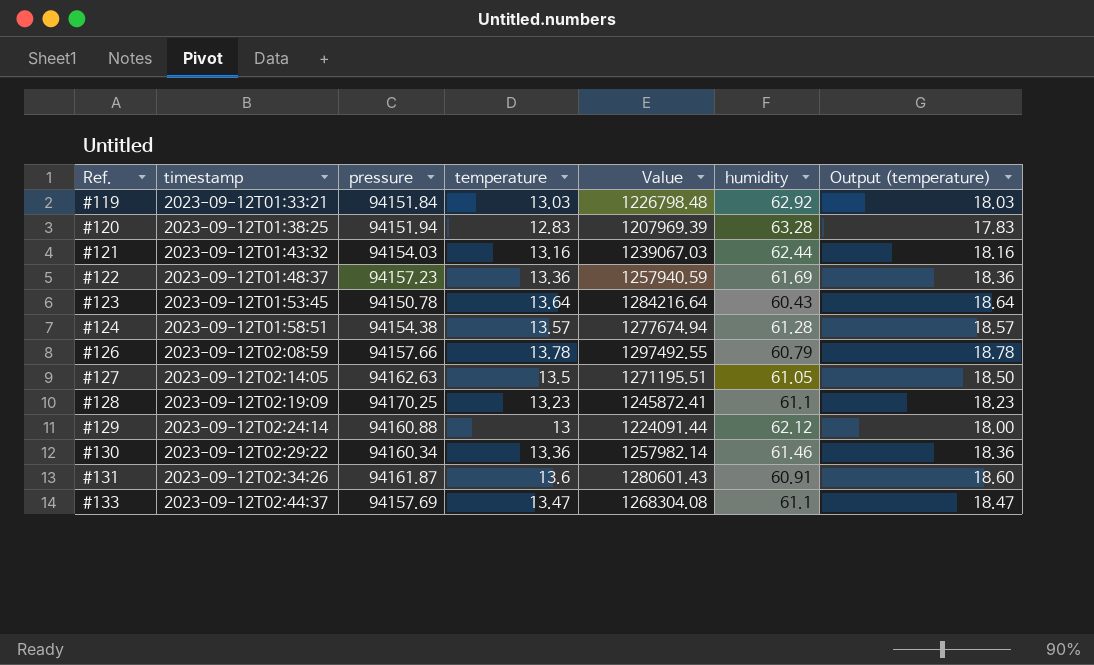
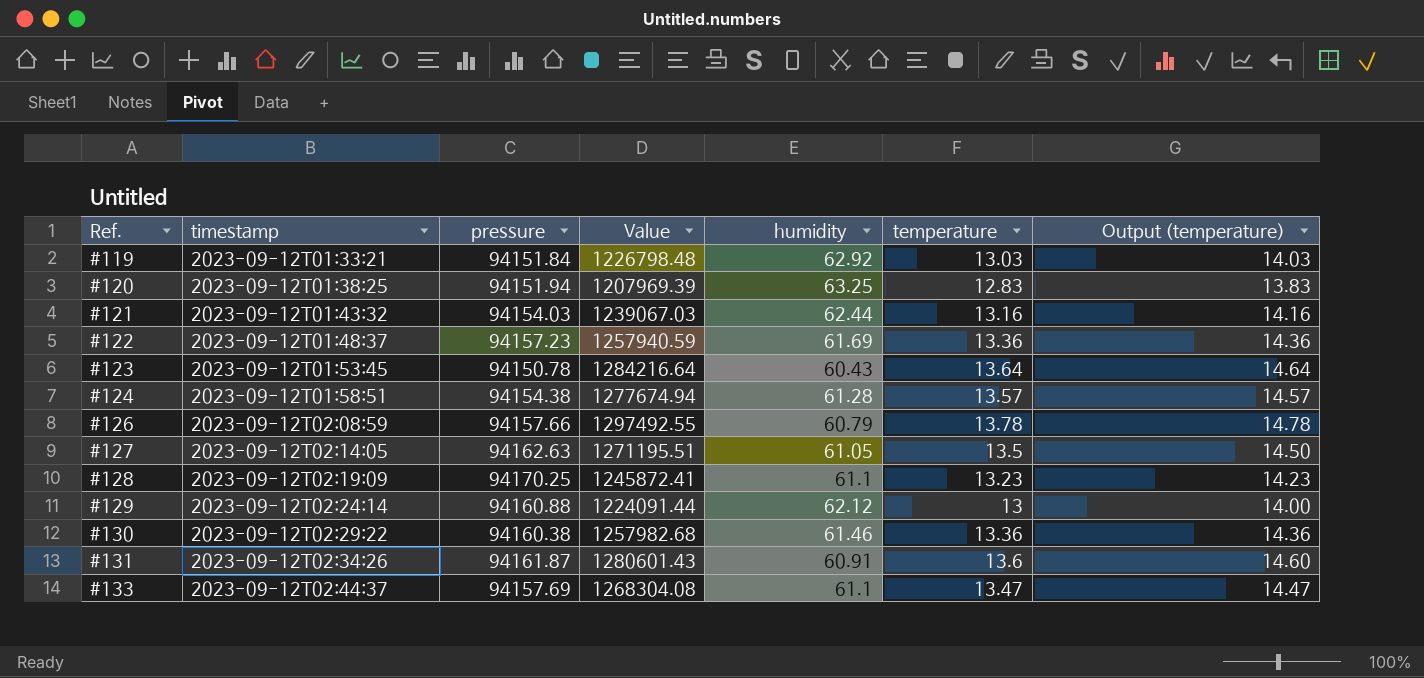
column temperature | position: 4 -> 6
column Output (temperature) | formula: [temperature] + 5 -> [temperature] + 1
#120 | humidity: 63.28 -> 63.25
#130 | pressure: 94160.34 -> 94160.38
#130 | Value: 1257982.14 -> 1257982.68

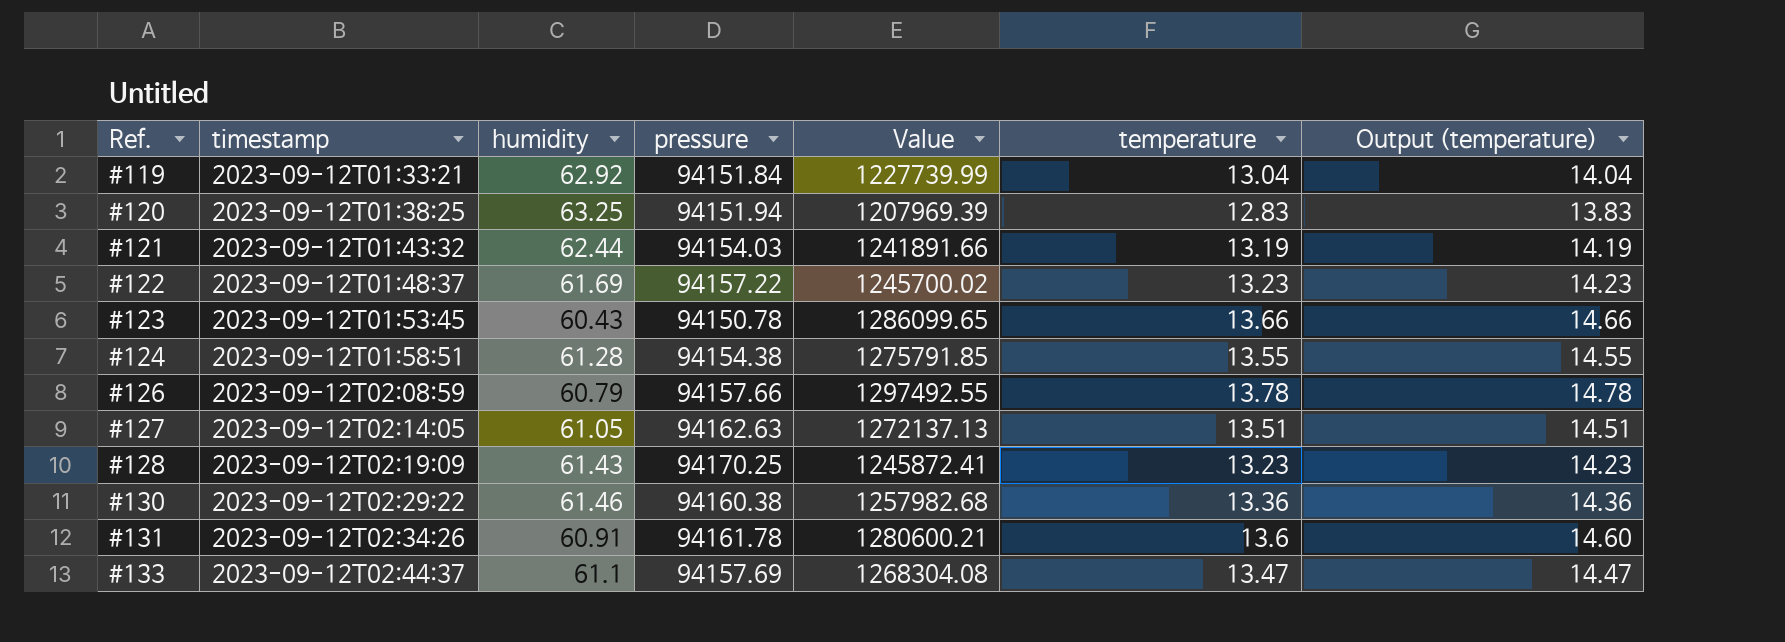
column humidity | position: 5 -> 3
row #129: 2023-09-12T02:24:14 | 94160.88 | 1224091.44 | 62.12 | 13 | 14.00 -> none
#119 | Value: 1226798.48 -> 1227739.99
#119 | temperature: 13.03 -> 13.04
#119 | Output (temperature): 14.03 -> 14.04
#121 | Value: 1239067.03 -> 1241891.66
#121 | temperature: 13.16 -> 13.19
#121 | Output (temperature): 14.16 -> 14.19
#122 | pressure: 94157.23 -> 94157.22
#122 | Value: 1257940.59 -> 1245700.02
#122 | temperature: 13.36 -> 13.23
#122 | Output (temperature): 14.36 -> 14.23
#123 | Value: 1284216.64 -> 1286099.65
#123 | temperature: 13.64 -> 13.66
#123 | Output (temperature): 14.64 -> 14.66
#124 | Value: 1277674.94 -> 1275791.85
#124 | temperature: 13.57 -> 13.55
#124 | Output (temperature): 14.57 -> 14.55
#127 | Value: 1271195.51 -> 1272137.13
#127 | temperature: 13.5 -> 13.51
#127 | Output (temperature): 14.50 -> 14.51
#128 | humidity: 61.1 -> 61.43
#131 | pressure: 94161.87 -> 94161.78
#131 | Value: 1280601.43 -> 1280600.21

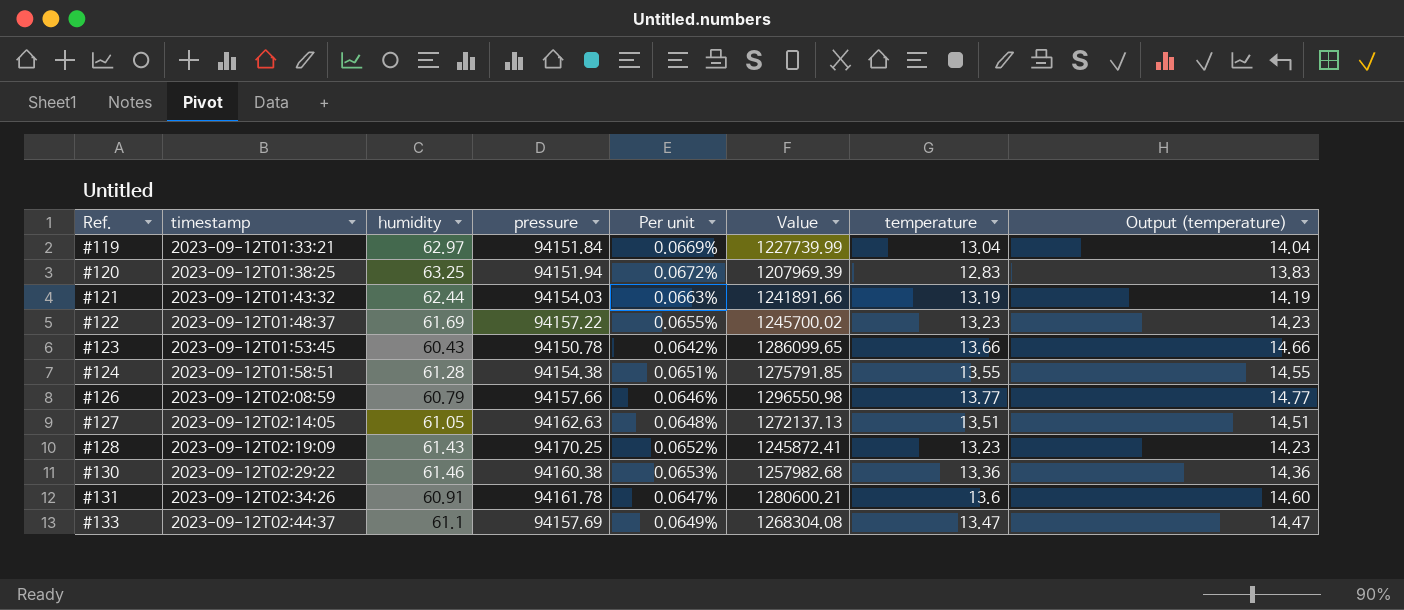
column Per unit | formula: none -> [humidity] / [pressure]
#119 | humidity: 62.92 -> 62.97
#126 | Value: 1297492.55 -> 1296550.98
#126 | temperature: 13.78 -> 13.77
#126 | Output (temperature): 14.78 -> 14.77

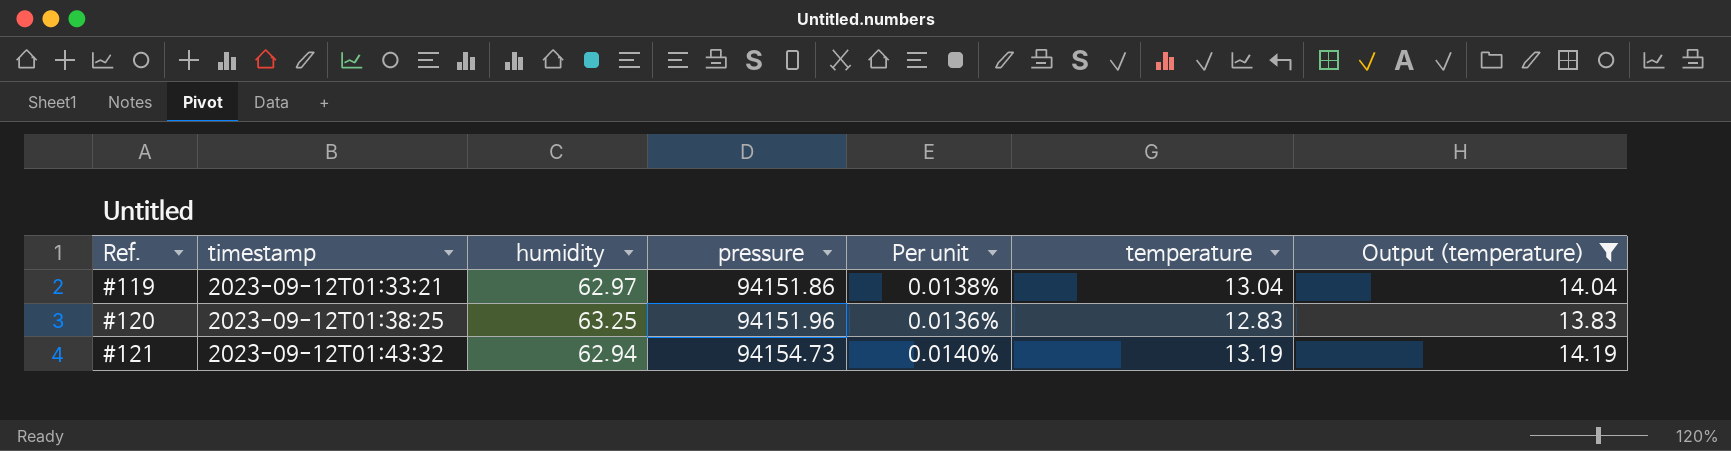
filter: none -> Output (temperature) <= 14.19
column Value | formula: [pressure] * [temperature] -> none
column Per unit | formula: [humidity] / [pressure] -> [temperature] / [pressure]
#119 | pressure: 94151.84 -> 94151.86
#120 | pressure: 94151.94 -> 94151.96
#121 | humidity: 62.44 -> 62.94
#121 | pressure: 94154.03 -> 94154.73

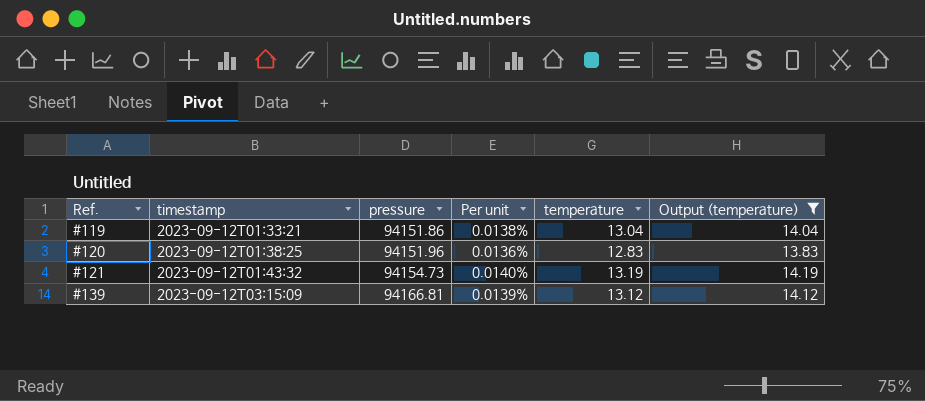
column humidity | position: 3 -> none
row #139: none -> 2023-09-12T03:15:09 | 94166.81 | 0.0139% | 13.12 | 14.12

